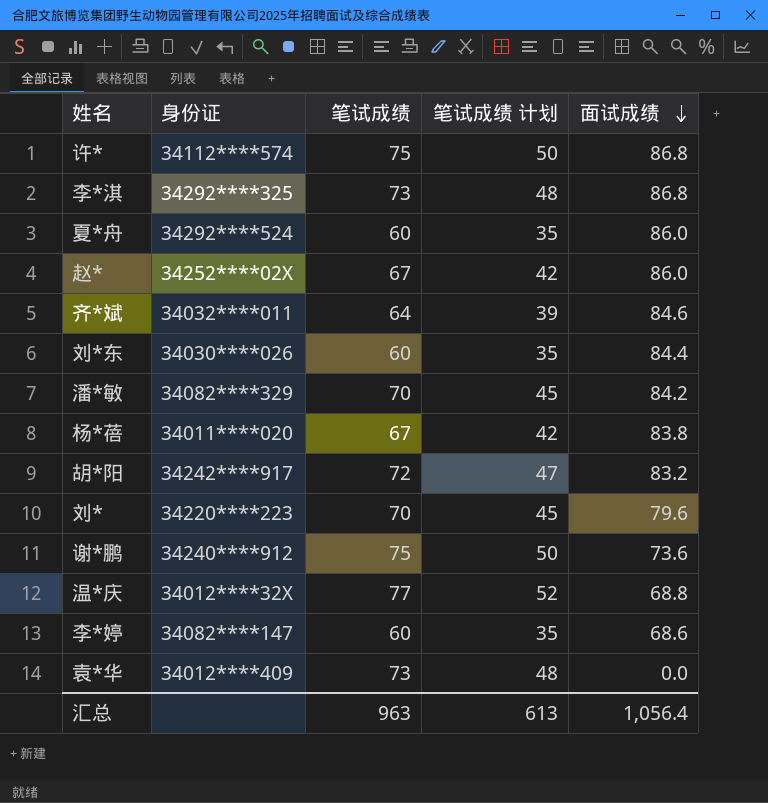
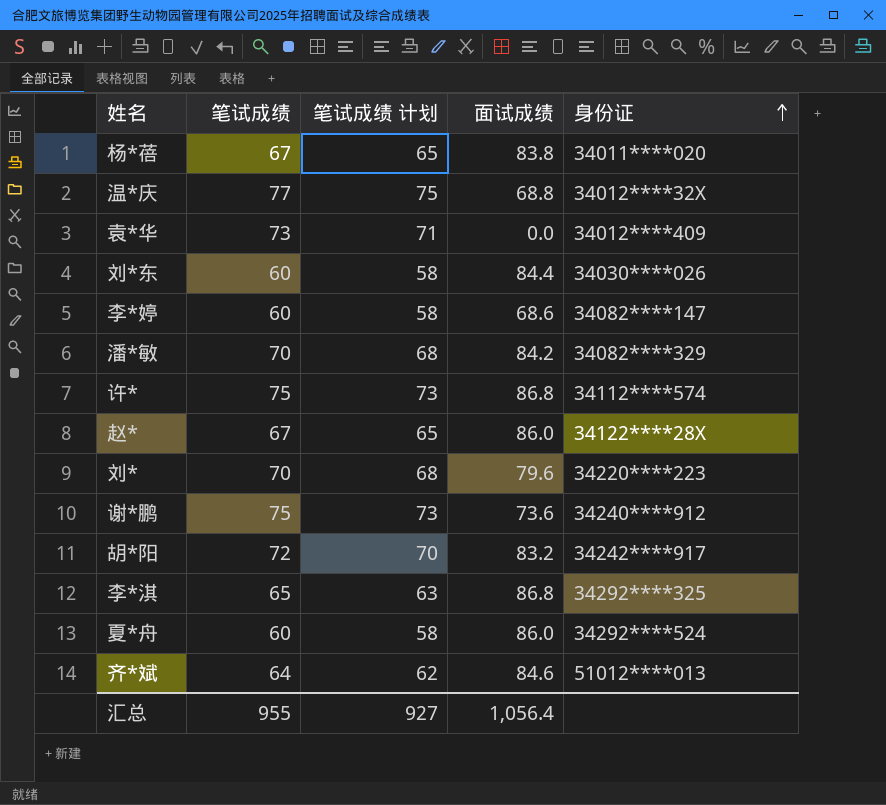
row order: 面试成绩 descending -> 身份证 ascending
column 笔试成绩 计划 | formula: [笔试成绩] - 25 -> [笔试成绩] - 2
column 身份证 | position: 2 -> 5
赵* | 身份证: 34252****02X -> 34122****28X
李*淇 | 笔试成绩: 73 -> 65
齐*斌 | 身份证: 34032****011 -> 51012****013
汇总 | 笔试成绩: 963 -> 955
汇总 | 笔试成绩 计划: 613 -> 927

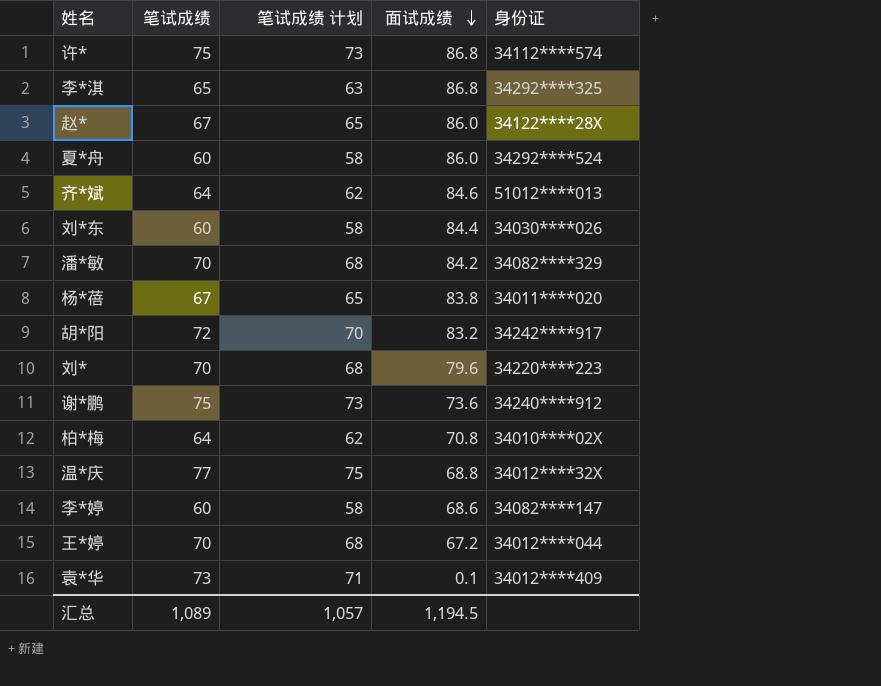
row order: 身份证 ascending -> 面试成绩 descending
row 柏*梅: none -> 64 | 62 | 70.8 | 34010****02X
row 王*婷: none -> 70 | 68 | 67.2 | 34012****044
袁*华 | 面试成绩: 0.0 -> 0.1
汇总 | 笔试成绩: 955 -> 1,089
汇总 | 笔试成绩 计划: 927 -> 1,057
汇总 | 面试成绩: 1,056.4 -> 1,194.5

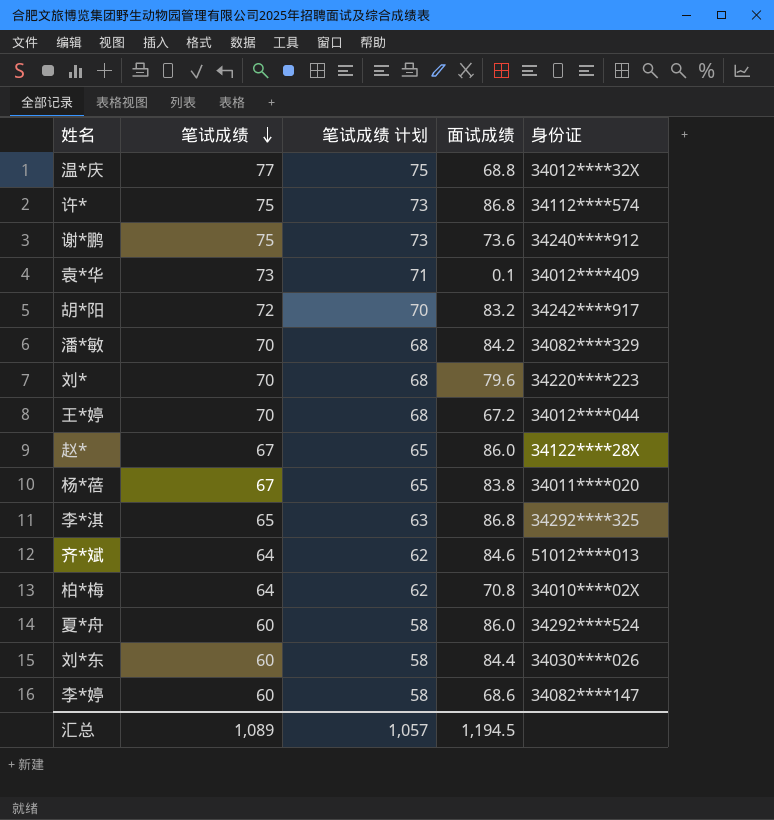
row order: 面试成绩 descending -> 笔试成绩 descending

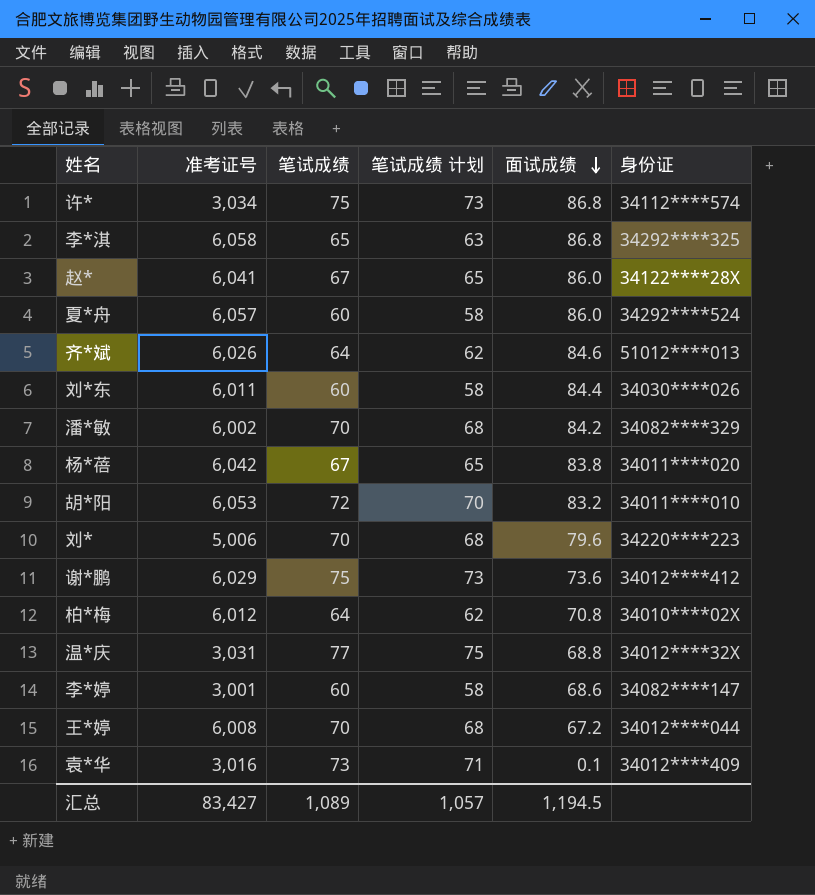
row order: 笔试成绩 descending -> 面试成绩 descending
column 准考证号 | position: none -> 2
胡*阳 | 身份证: 34242****917 -> 34011****010
谢*鹏 | 身份证: 34240****912 -> 34012****412

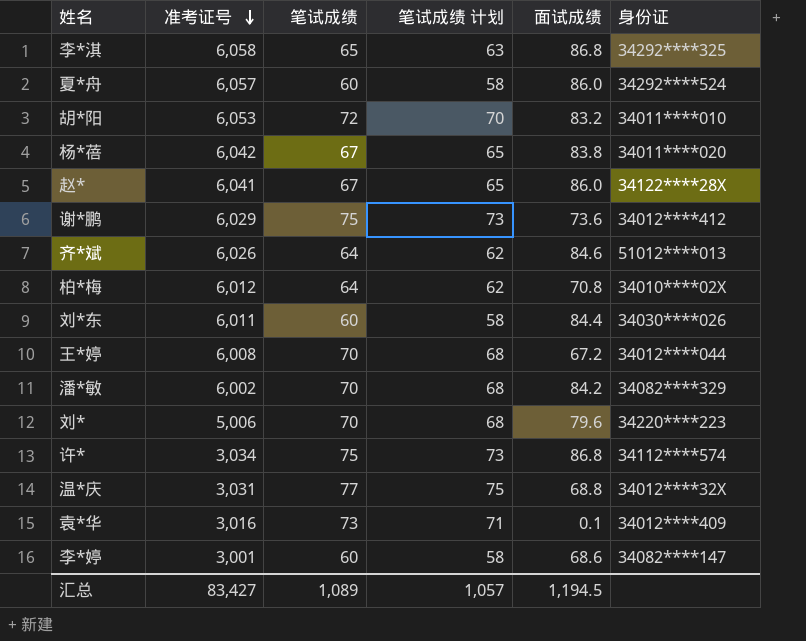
row order: 面试成绩 descending -> 准考证号 descending

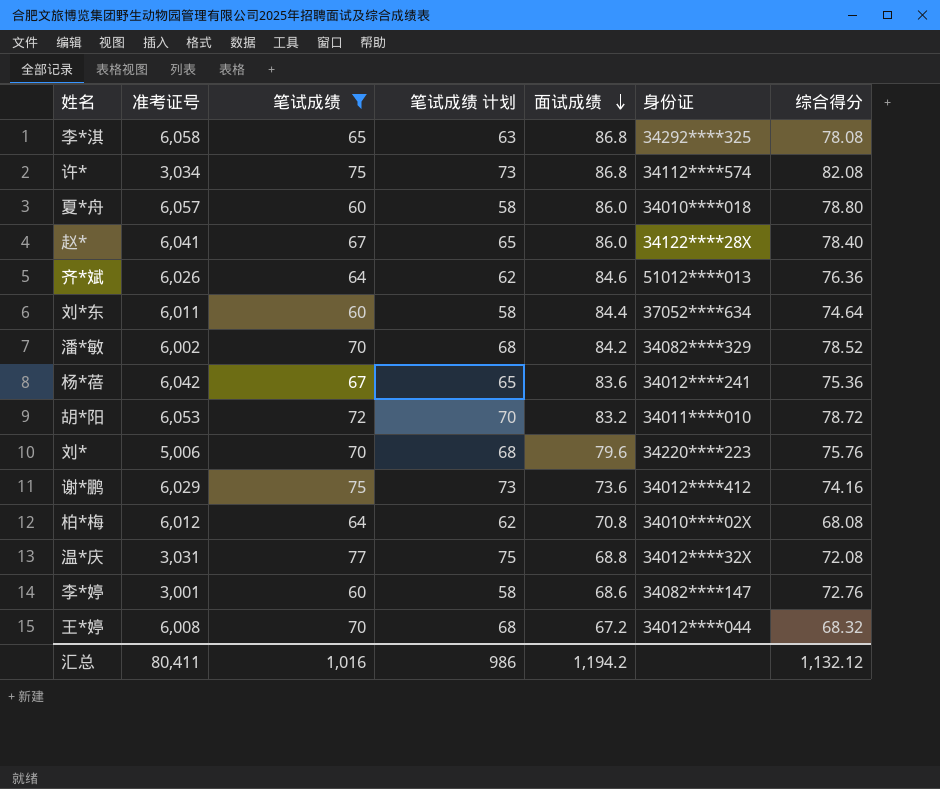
filter: none -> 笔试成绩 != 73
row order: 准考证号 descending -> 面试成绩 descending
column 综合得分 | position: none -> 7
夏*舟 | 身份证: 34292****524 -> 34010****018
刘*东 | 身份证: 34030****026 -> 37052****634
杨*蓓 | 面试成绩: 83.8 -> 83.6
杨*蓓 | 身份证: 34011****020 -> 34012****241
汇总 | 准考证号: 83,427 -> 80,411
汇总 | 笔试成绩: 1,089 -> 1,016
汇总 | 笔试成绩 计划: 1,057 -> 986
汇总 | 面试成绩: 1,194.5 -> 1,194.2

